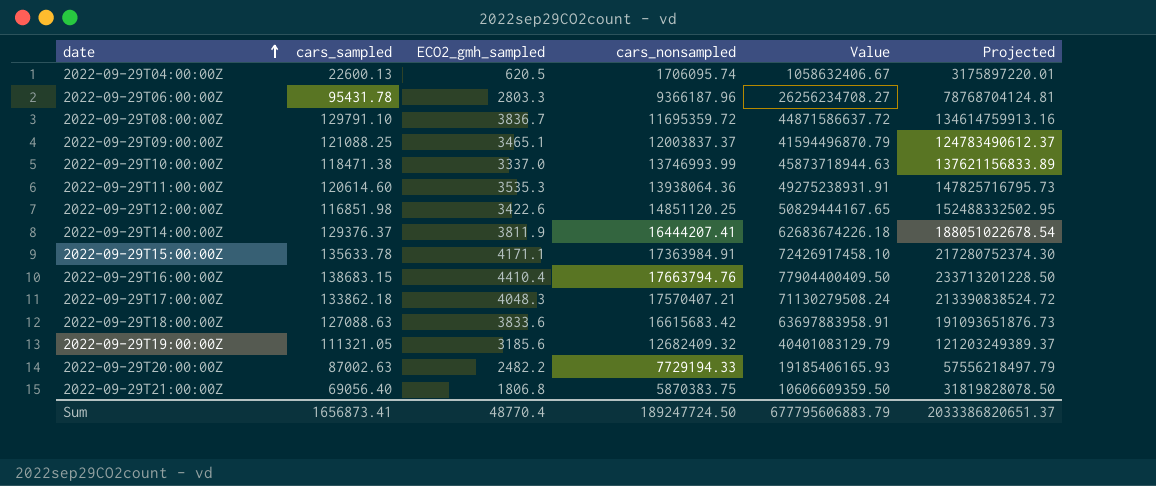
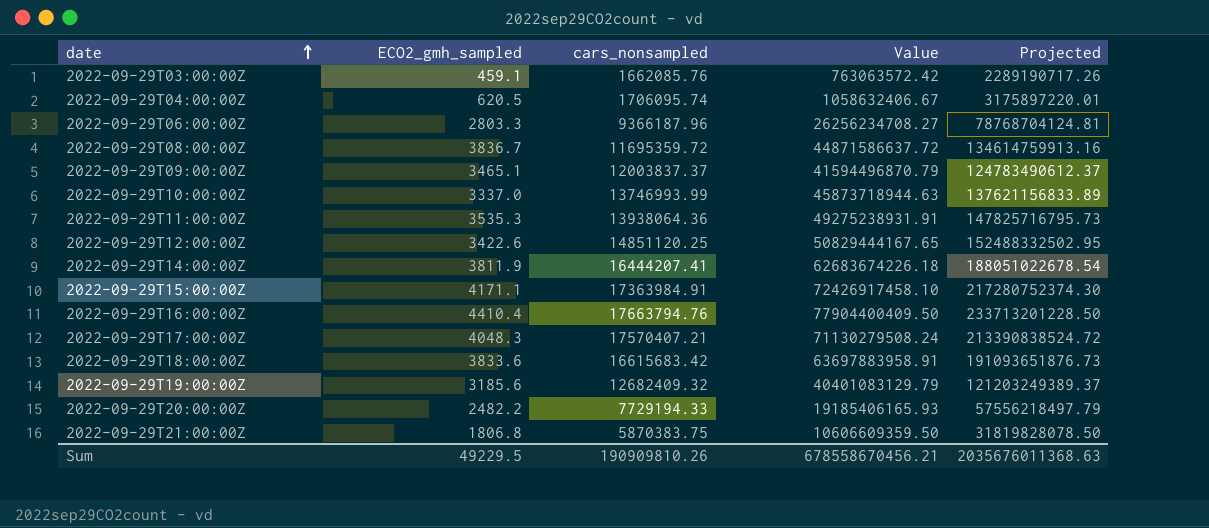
column cars_sampled | position: 2 -> none
row 2022-09-29T03:00:00Z: none -> 459.1 | 1662085.76 | 763063572.42 | 2289190717.26
Sum | ECO2_gmh_sampled: 48770.4 -> 49229.5
Sum | cars_nonsampled: 189247724.50 -> 190909810.26
Sum | Value: 677795606883.79 -> 678558670456.21
Sum | Projected: 2033386820651.37 -> 2035676011368.63

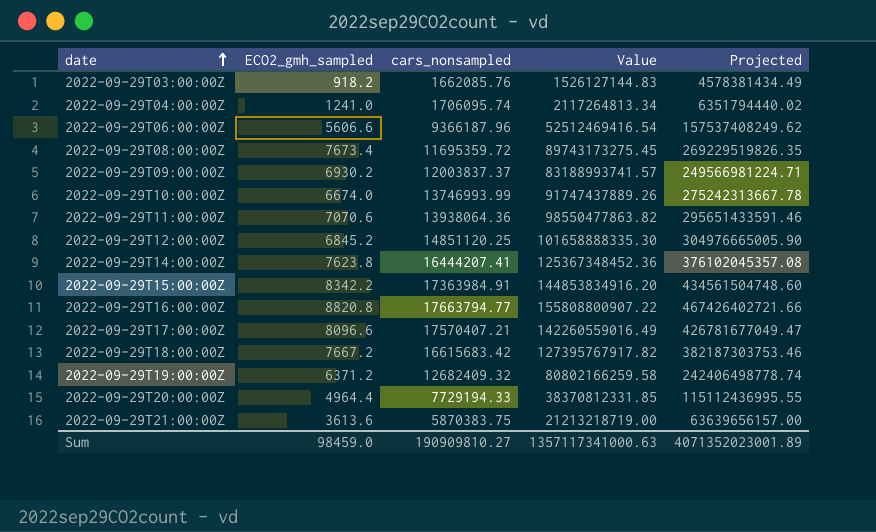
2022-09-29T03:00:00Z | ECO2_gmh_sampled: 459.1 -> 918.2
2022-09-29T03:00:00Z | Value: 763063572.42 -> 1526127144.83
2022-09-29T03:00:00Z | Projected: 2289190717.26 -> 4578381434.49
2022-09-29T04:00:00Z | ECO2_gmh_sampled: 620.5 -> 1241.0
2022-09-29T04:00:00Z | Value: 1058632406.67 -> 2117264813.34
2022-09-29T04:00:00Z | Projected: 3175897220.01 -> 6351794440.02
2022-09-29T06:00:00Z | ECO2_gmh_sampled: 2803.3 -> 5606.6
2022-09-29T06:00:00Z | Value: 26256234708.27 -> 52512469416.54
2022-09-29T06:00:00Z | Projected: 78768704124.81 -> 157537408249.62
2022-09-29T08:00:00Z | ECO2_gmh_sampled: 3836.7 -> 7673.4
2022-09-29T08:00:00Z | Value: 44871586637.72 -> 89743173275.45
2022-09-29T08:00:00Z | Projected: 134614759913.16 -> 269229519826.35
2022-09-29T09:00:00Z | ECO2_gmh_sampled: 3465.1 -> 6930.2
2022-09-29T09:00:00Z | Value: 41594496870.79 -> 83188993741.57
2022-09-29T09:00:00Z | Projected: 124783490612.37 -> 249566981224.71
2022-09-29T10:00:00Z | ECO2_gmh_sampled: 3337.0 -> 6674.0
2022-09-29T10:00:00Z | Value: 45873718944.63 -> 91747437889.26
2022-09-29T10:00:00Z | Projected: 137621156833.89 -> 275242313667.78
2022-09-29T11:00:00Z | ECO2_gmh_sampled: 3535.3 -> 7070.6
2022-09-29T11:00:00Z | Value: 49275238931.91 -> 98550477863.82
2022-09-29T11:00:00Z | Projected: 147825716795.73 -> 295651433591.46
2022-09-29T12:00:00Z | ECO2_gmh_sampled: 3422.6 -> 6845.2
2022-09-29T12:00:00Z | Value: 50829444167.65 -> 101658888335.30
2022-09-29T12:00:00Z | Projected: 152488332502.95 -> 304976665005.90
2022-09-29T14:00:00Z | ECO2_gmh_sampled: 3811.9 -> 7623.8
2022-09-29T14:00:00Z | Value: 62683674226.18 -> 125367348452.36
2022-09-29T14:00:00Z | Projected: 188051022678.54 -> 376102045357.08
2022-09-29T15:00:00Z | ECO2_gmh_sampled: 4171.1 -> 8342.2
2022-09-29T15:00:00Z | Value: 72426917458.10 -> 144853834916.20
2022-09-29T15:00:00Z | Projected: 217280752374.30 -> 434561504748.60
2022-09-29T16:00:00Z | ECO2_gmh_sampled: 4410.4 -> 8820.8
2022-09-29T16:00:00Z | cars_nonsampled: 17663794.76 -> 17663794.77
2022-09-29T16:00:00Z | Value: 77904400409.50 -> 155808800907.22
2022-09-29T16:00:00Z | Projected: 233713201228.50 -> 467426402721.66
2022-09-29T17:00:00Z | ECO2_gmh_sampled: 4048.3 -> 8096.6
2022-09-29T17:00:00Z | Value: 71130279508.24 -> 142260559016.49
2022-09-29T17:00:00Z | Projected: 213390838524.72 -> 426781677049.47
2022-09-29T18:00:00Z | ECO2_gmh_sampled: 3833.6 -> 7667.2
2022-09-29T18:00:00Z | Value: 63697883958.91 -> 127395767917.82
2022-09-29T18:00:00Z | Projected: 191093651876.73 -> 382187303753.46
2022-09-29T19:00:00Z | ECO2_gmh_sampled: 3185.6 -> 6371.2
2022-09-29T19:00:00Z | Value: 40401083129.79 -> 80802166259.58
2022-09-29T19:00:00Z | Projected: 121203249389.37 -> 242406498778.74
2022-09-29T20:00:00Z | ECO2_gmh_sampled: 2482.2 -> 4964.4
2022-09-29T20:00:00Z | Value: 19185406165.93 -> 38370812331.85
2022-09-29T20:00:00Z | Projected: 57556218497.79 -> 115112436995.55
2022-09-29T21:00:00Z | ECO2_gmh_sampled: 1806.8 -> 3613.6
2022-09-29T21:00:00Z | Value: 10606609359.50 -> 21213218719.00
2022-09-29T21:00:00Z | Projected: 31819828078.50 -> 63639656157.00
Sum | ECO2_gmh_sampled: 49229.5 -> 98459.0
Sum | cars_nonsampled: 190909810.26 -> 190909810.27
Sum | Value: 678558670456.21 -> 1357117341000.63
Sum | Projected: 2035676011368.63 -> 4071352023001.89

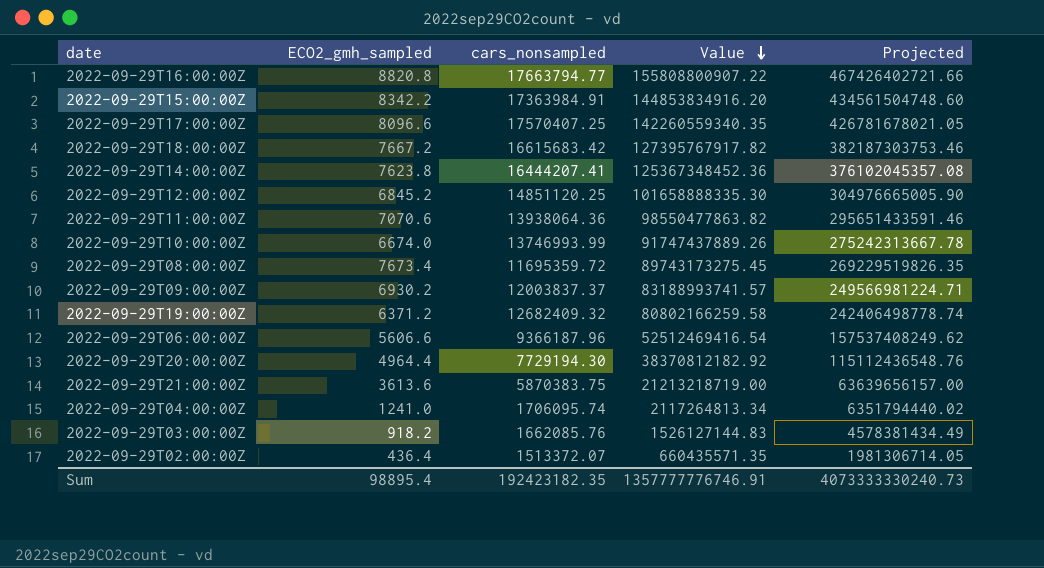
row order: date ascending -> Value descending
2022-09-29T17:00:00Z | cars_nonsampled: 17570407.21 -> 17570407.25
2022-09-29T17:00:00Z | Value: 142260559016.49 -> 142260559340.35
2022-09-29T17:00:00Z | Projected: 426781677049.47 -> 426781678021.05
2022-09-29T20:00:00Z | cars_nonsampled: 7729194.33 -> 7729194.30
2022-09-29T20:00:00Z | Value: 38370812331.85 -> 38370812182.92
2022-09-29T20:00:00Z | Projected: 115112436995.55 -> 115112436548.76
row 2022-09-29T02:00:00Z: none -> 436.4 | 1513372.07 | 660435571.35 | 1981306714.05
Sum | ECO2_gmh_sampled: 98459.0 -> 98895.4
Sum | cars_nonsampled: 190909810.27 -> 192423182.35
Sum | Value: 1357117341000.63 -> 1357777776746.91
Sum | Projected: 4071352023001.89 -> 4073333330240.73

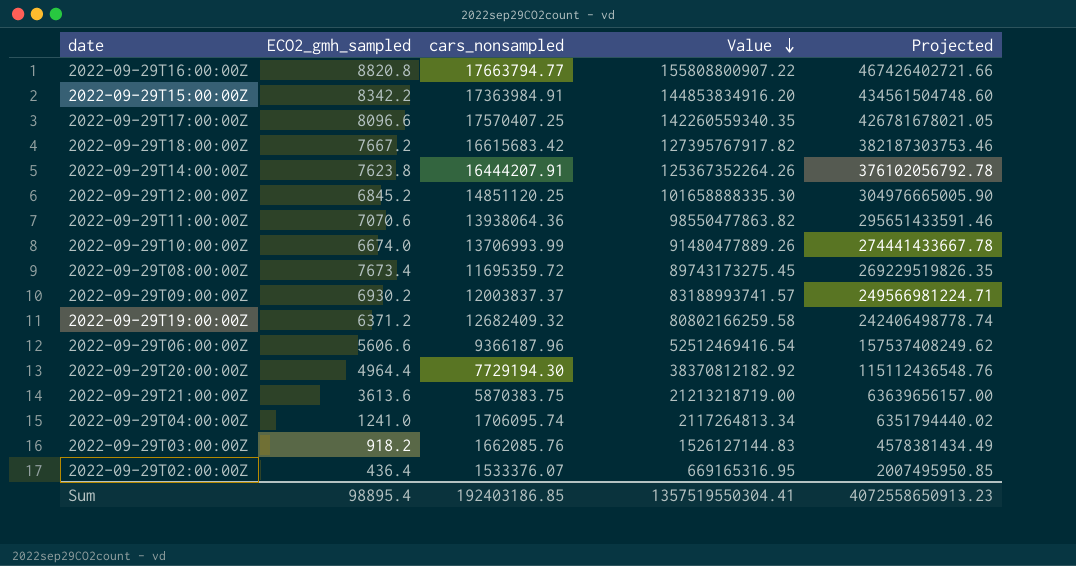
2022-09-29T14:00:00Z | cars_nonsampled: 16444207.41 -> 16444207.91
2022-09-29T14:00:00Z | Value: 125367348452.36 -> 125367352264.26
2022-09-29T14:00:00Z | Projected: 376102045357.08 -> 376102056792.78
2022-09-29T10:00:00Z | cars_nonsampled: 13746993.99 -> 13706993.99
2022-09-29T10:00:00Z | Value: 91747437889.26 -> 91480477889.26
2022-09-29T10:00:00Z | Projected: 275242313667.78 -> 274441433667.78
2022-09-29T02:00:00Z | cars_nonsampled: 1513372.07 -> 1533376.07
2022-09-29T02:00:00Z | Value: 660435571.35 -> 669165316.95
2022-09-29T02:00:00Z | Projected: 1981306714.05 -> 2007495950.85
Sum | cars_nonsampled: 192423182.35 -> 192403186.85
Sum | Value: 1357777776746.91 -> 1357519550304.41
Sum | Projected: 4073333330240.73 -> 4072558650913.23

